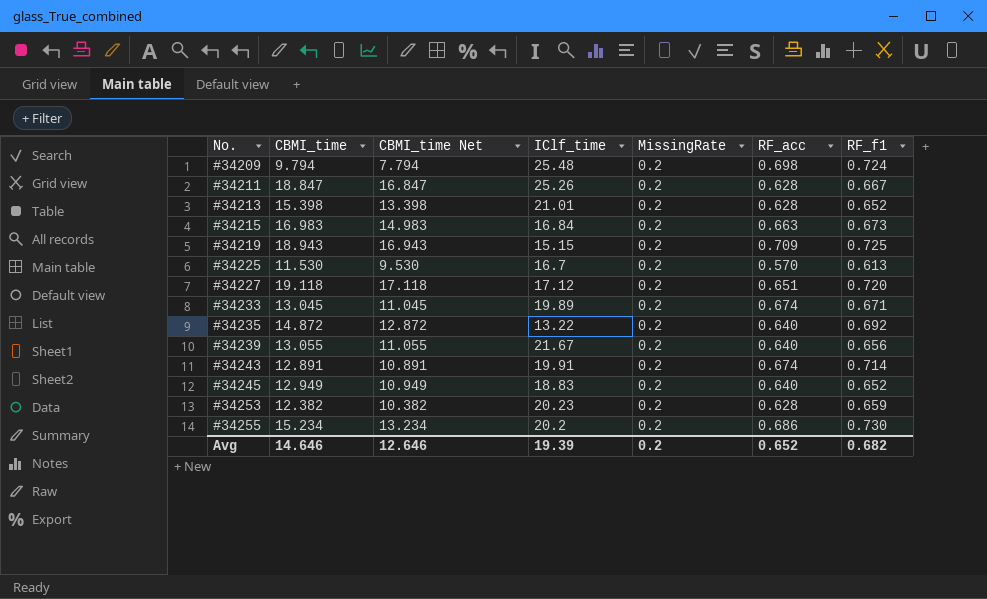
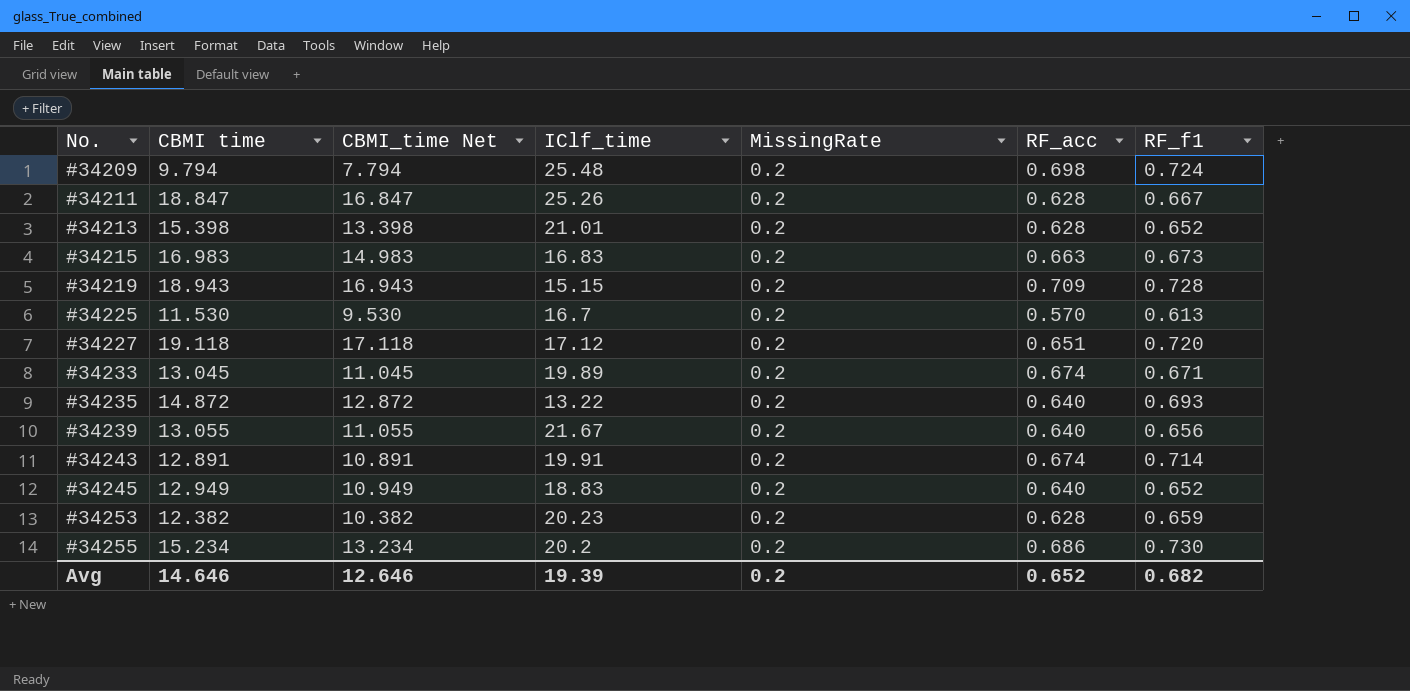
column name: CBMI_time -> CBMI time
#34215 | IClf_time: 16.84 -> 16.83
#34219 | RF_f1: 0.725 -> 0.728
#34235 | RF_f1: 0.692 -> 0.693

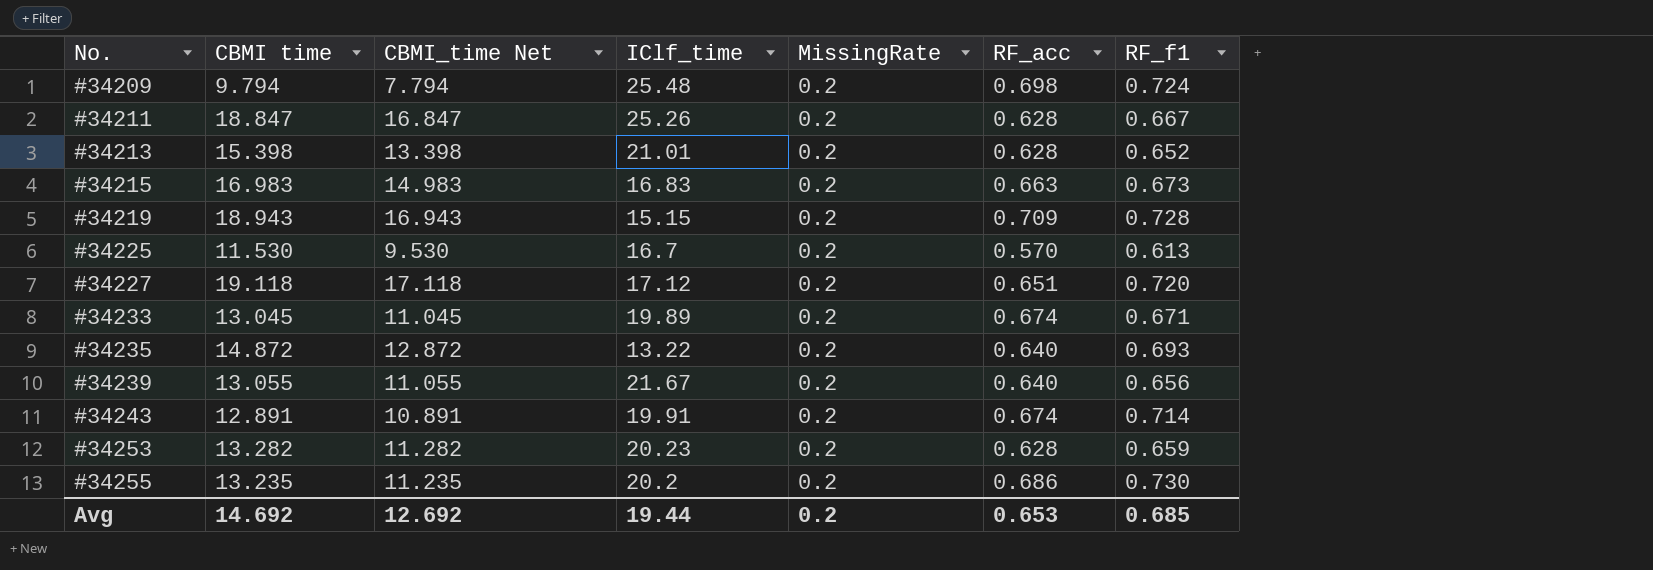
row #34245: 12.949 | 10.949 | 18.83 | 0.2 | 0.640 | 0.652 -> none
#34253 | CBMI time: 12.382 -> 13.282
#34253 | CBMI_time Net: 10.382 -> 11.282
#34255 | CBMI time: 15.234 -> 13.235
#34255 | CBMI_time Net: 13.234 -> 11.235
Avg | CBMI time: 14.646 -> 14.692
Avg | CBMI_time Net: 12.646 -> 12.692
Avg | IClf_time: 19.39 -> 19.44
Avg | RF_acc: 0.652 -> 0.653
Avg | RF_f1: 0.682 -> 0.685

